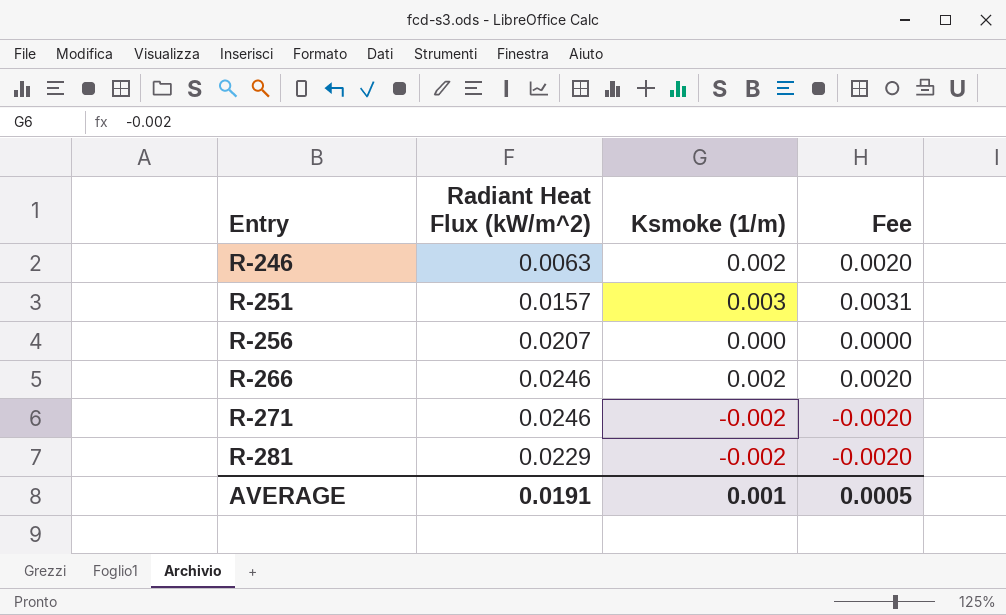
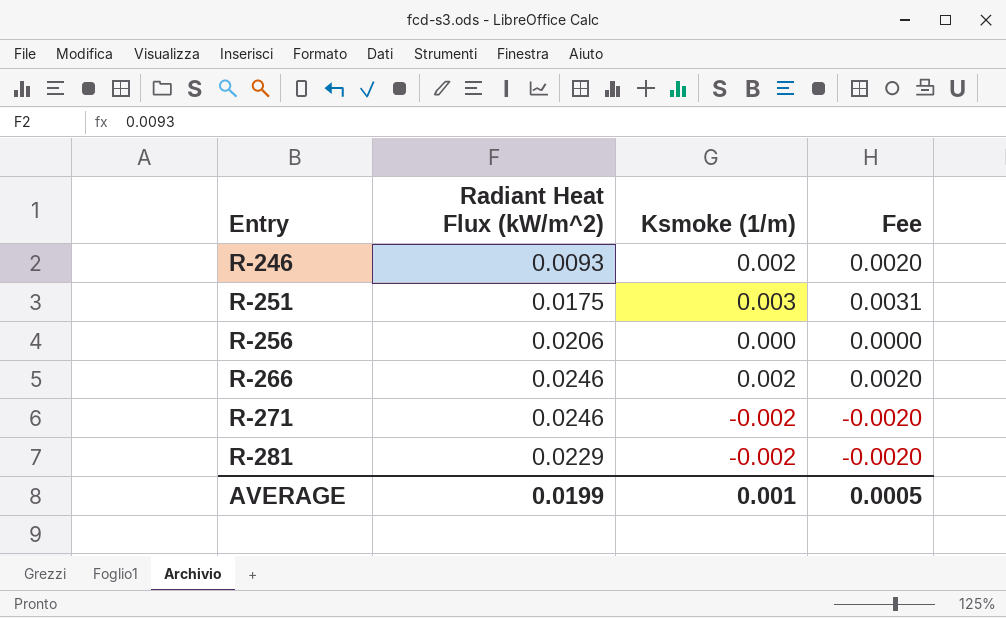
R-246 | Radiant Heat Flux (kW/m^2): 0.0063 -> 0.0093
R-251 | Radiant Heat Flux (kW/m^2): 0.0157 -> 0.0175
R-256 | Radiant Heat Flux (kW/m^2): 0.0207 -> 0.0206
AVERAGE | Radiant Heat Flux (kW/m^2): 0.0191 -> 0.0199

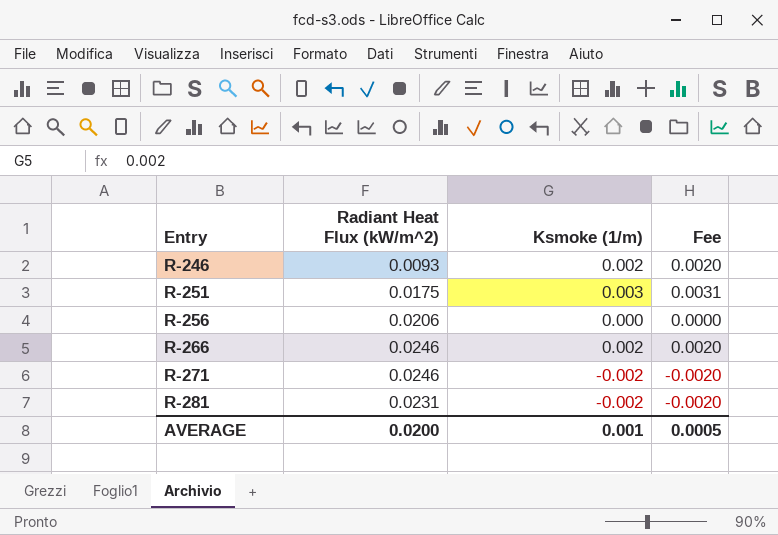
R-281 | Radiant Heat Flux (kW/m^2): 0.0229 -> 0.0231
AVERAGE | Radiant Heat Flux (kW/m^2): 0.0199 -> 0.0200

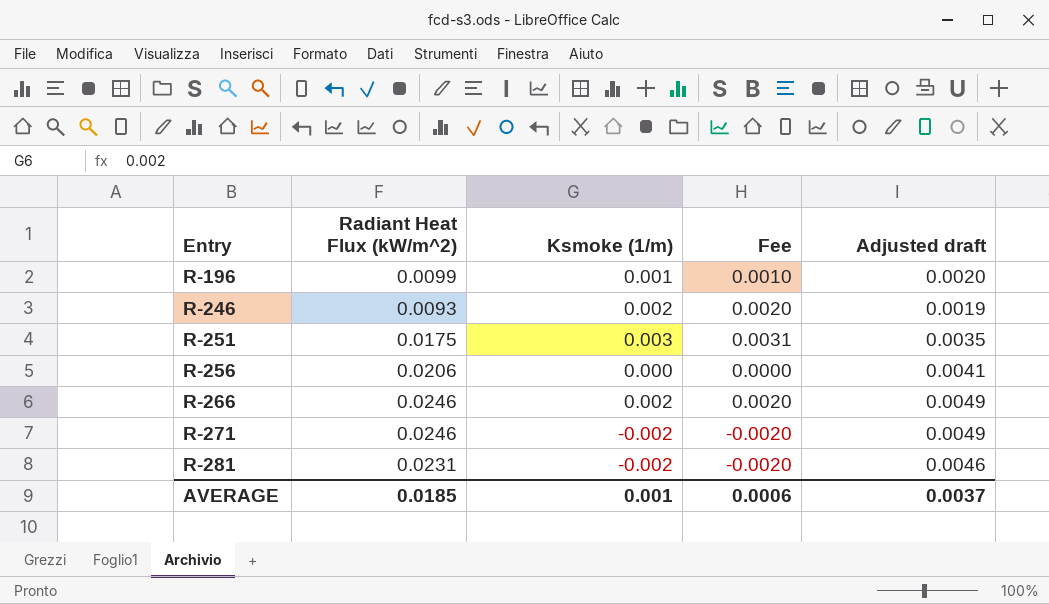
column Adjusted draft | formula: none -> [Radiant Heat Flux (kW/m^2)] * 0.2
row R-196: none -> 0.0099 | 0.001 | 0.0010 | 0.0020
AVERAGE | Radiant Heat Flux (kW/m^2): 0.0200 -> 0.0185
AVERAGE | Fee: 0.0005 -> 0.0006

